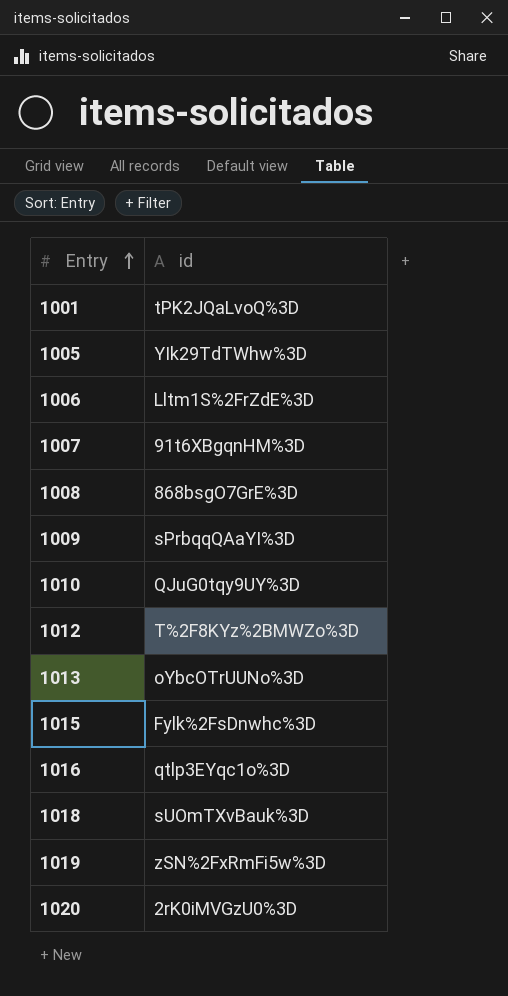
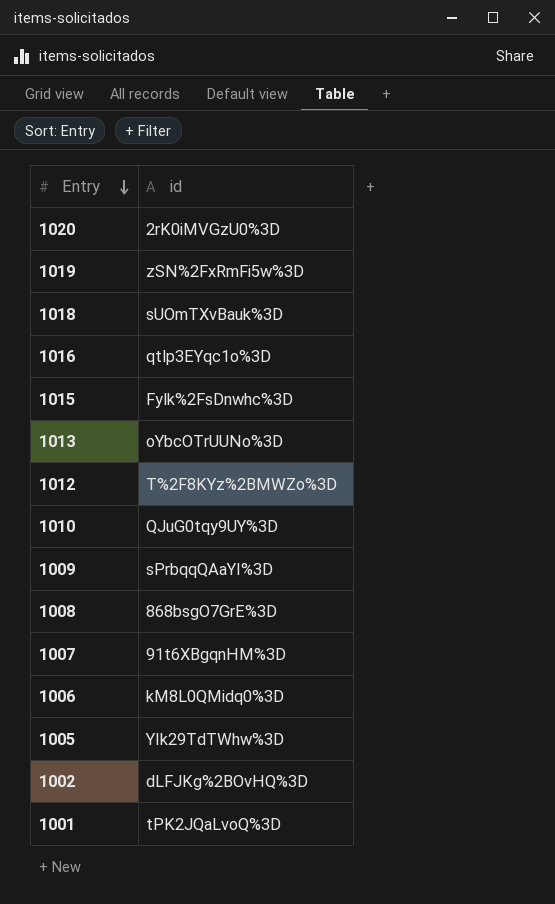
row order: Entry ascending -> Entry descending
1006 | id: Lltm1S%2FrZdE%3D -> kM8L0QMidq0%3D
row 1002: none -> dLFJKg%2BOvHQ%3D

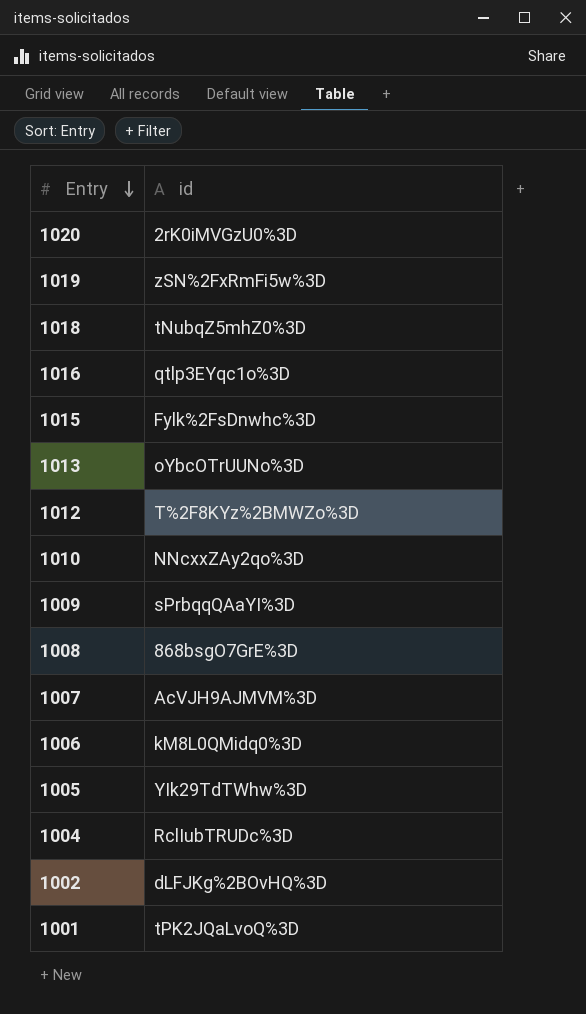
1018 | id: sUOmTXvBauk%3D -> tNubqZ5mhZ0%3D
1010 | id: QJuG0tqy9UY%3D -> NNcxxZAy2qo%3D
1007 | id: 91t6XBgqnHM%3D -> AcVJH9AJMVM%3D
row 1004: none -> RclIubTRUDc%3D

